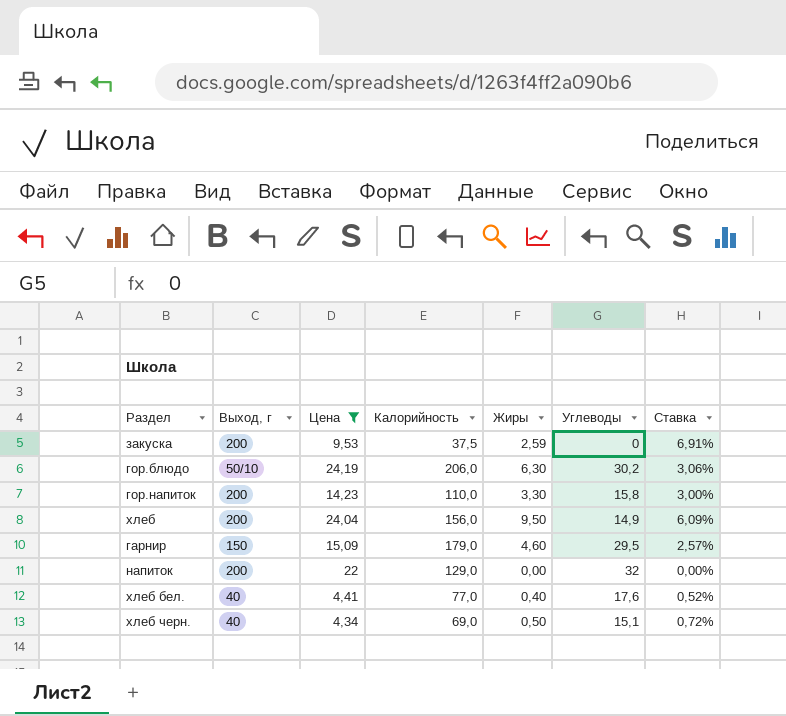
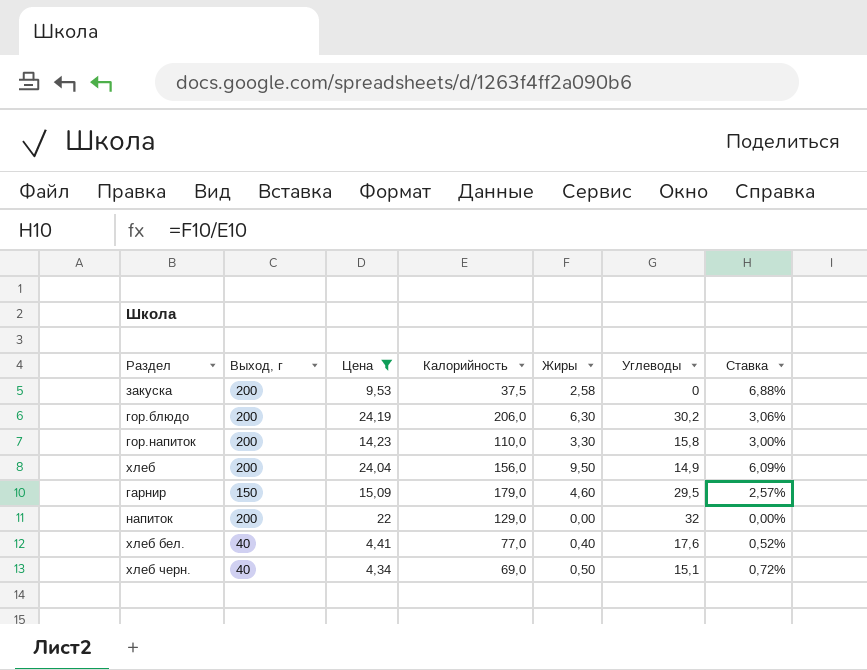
закуска | Жиры: 2,59 -> 2,58
закуска | Ставка: 6,91% -> 6,88%
гор.блюдо | Выход, г: 50/10 -> 200

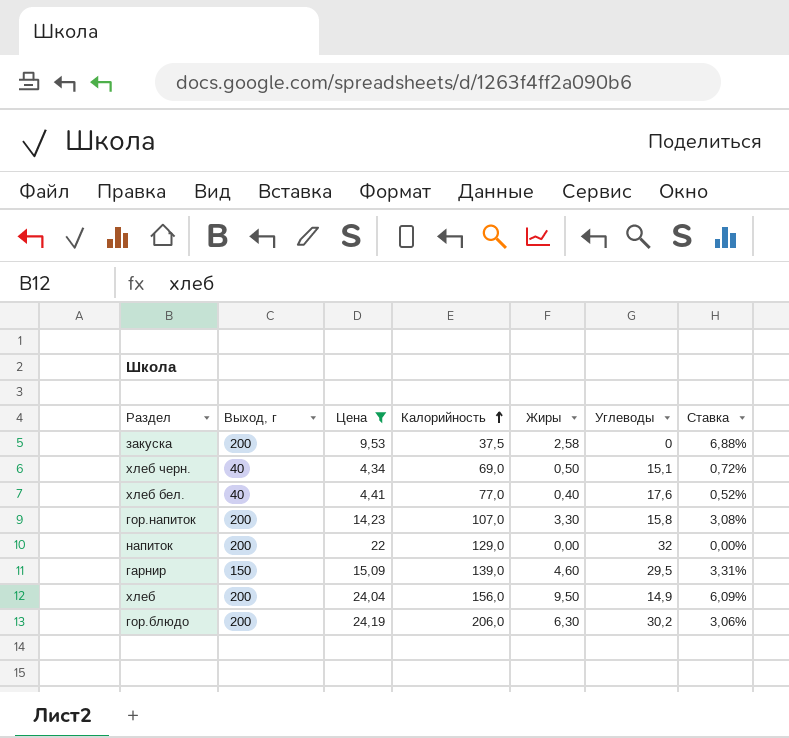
row order: none -> Калорийность ascending
гор.напиток | Калорийность: 110,0 -> 107,0
гор.напиток | Ставка: 3,00% -> 3,08%
гарнир | Калорийность: 179,0 -> 139,0
гарнир | Ставка: 2,57% -> 3,31%

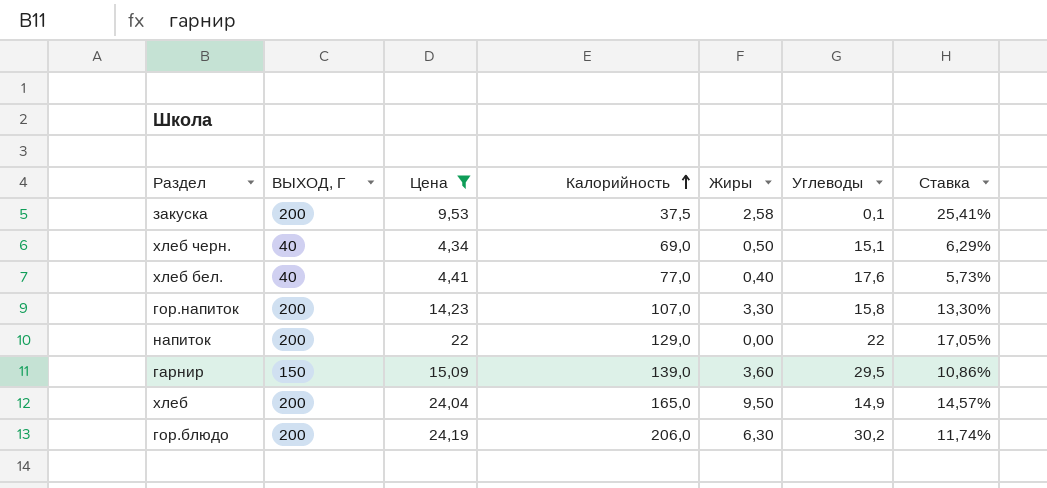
column name: Выход, г -> ВЫХОД, Г
column Ставка | formula: [Жиры] / [Калорийность] -> [Цена] / [Калорийность]
закуска | Углеводы: 0 -> 0,1
напиток | Углеводы: 32 -> 22
гарнир | Жиры: 4,60 -> 3,60
хлеб | Калорийность: 156,0 -> 165,0

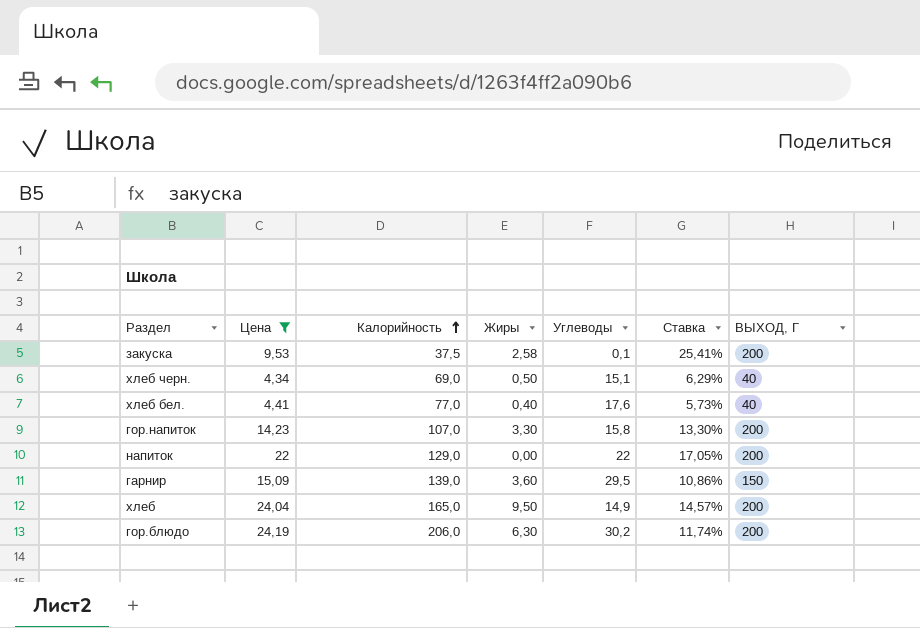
column ВЫХОД, Г | position: 2 -> 7

